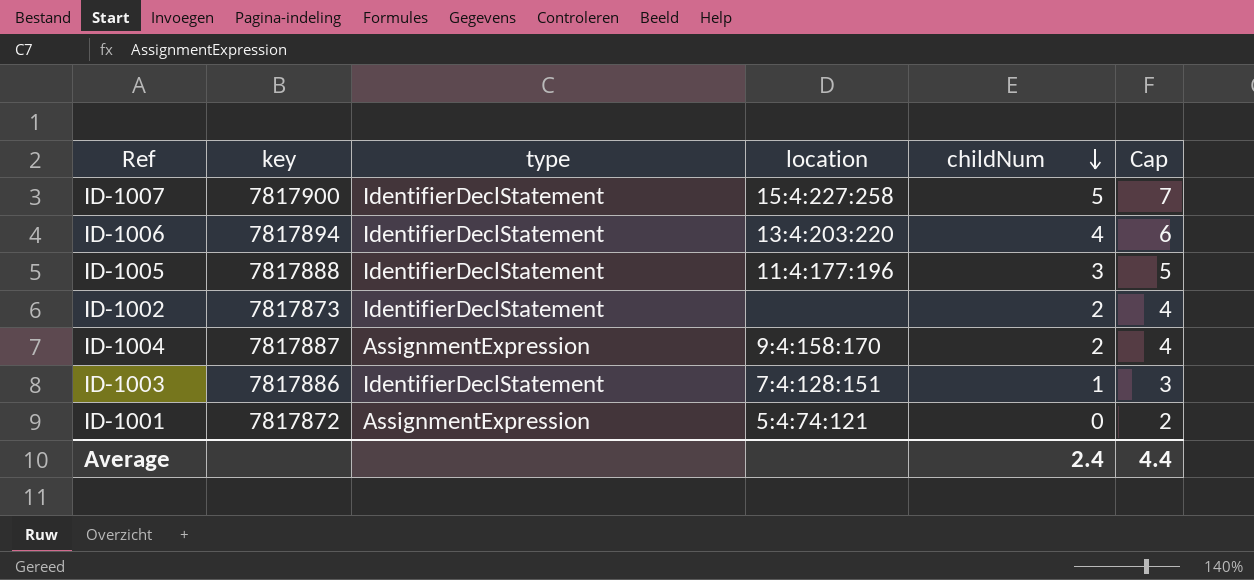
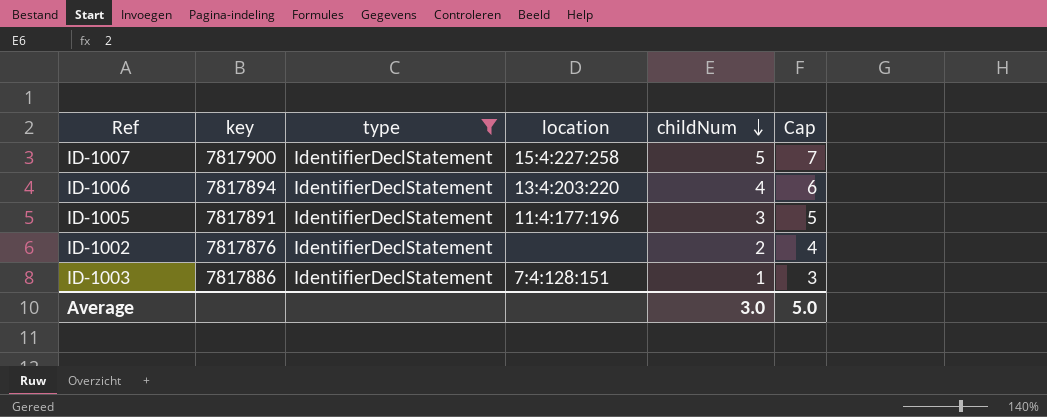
filter: none -> type = IdentifierDeclStatement
ID-1005 | key: 7817888 -> 7817891
ID-1002 | key: 7817873 -> 7817876
Average | childNum: 2.4 -> 3.0
Average | Cap: 4.4 -> 5.0

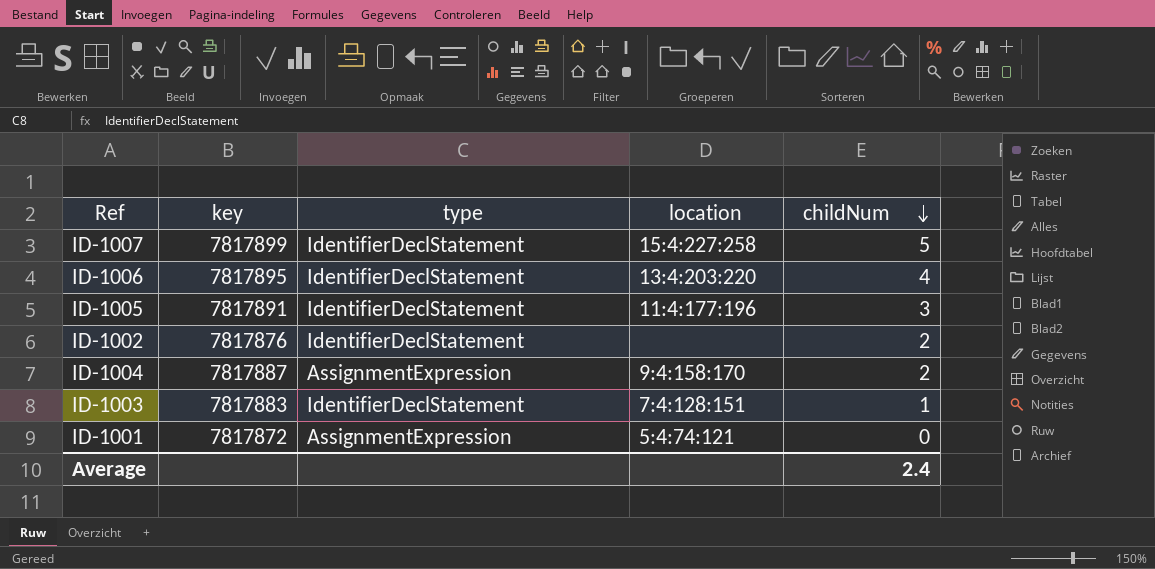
filter: type = IdentifierDeclStatement -> none
column Cap | formula: [childNum] + 2 -> none
ID-1007 | key: 7817900 -> 7817899
ID-1006 | key: 7817894 -> 7817895
ID-1003 | key: 7817886 -> 7817883
Average | childNum: 3.0 -> 2.4

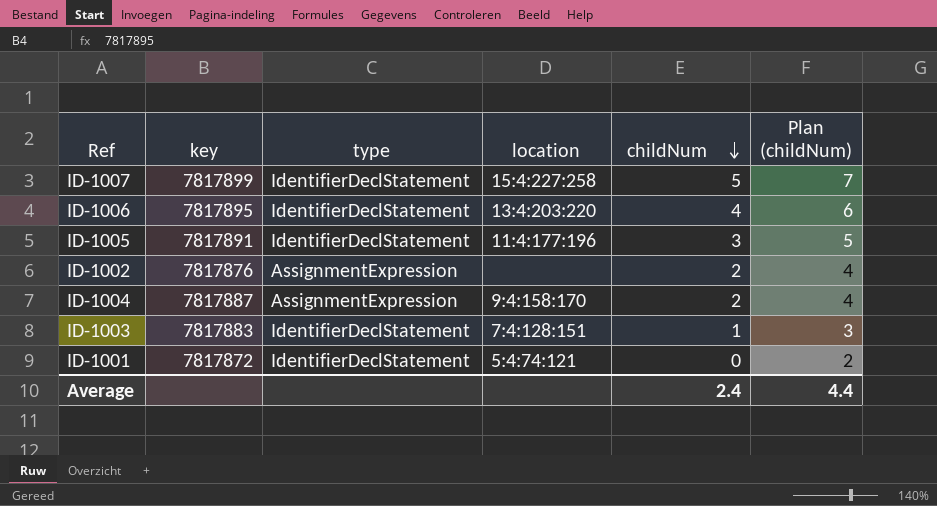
column Plan (childNum) | formula: none -> [childNum] + 2
ID-1002 | type: IdentifierDeclStatement -> AssignmentExpression
ID-1001 | type: AssignmentExpression -> IdentifierDeclStatement

